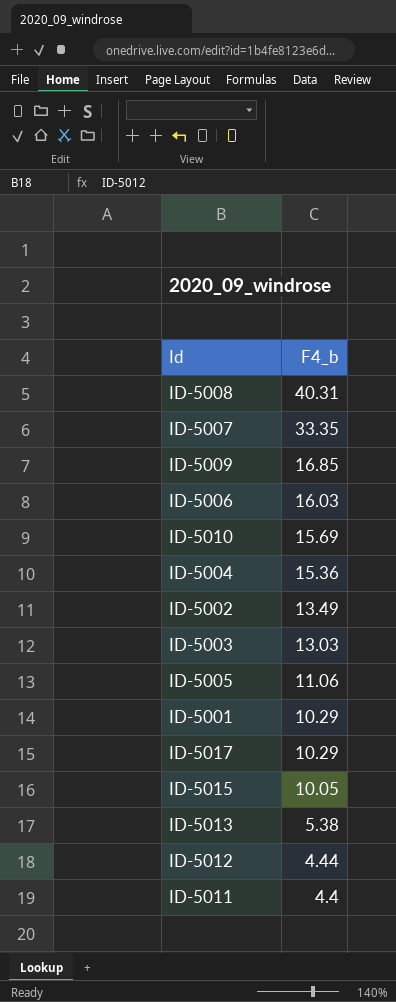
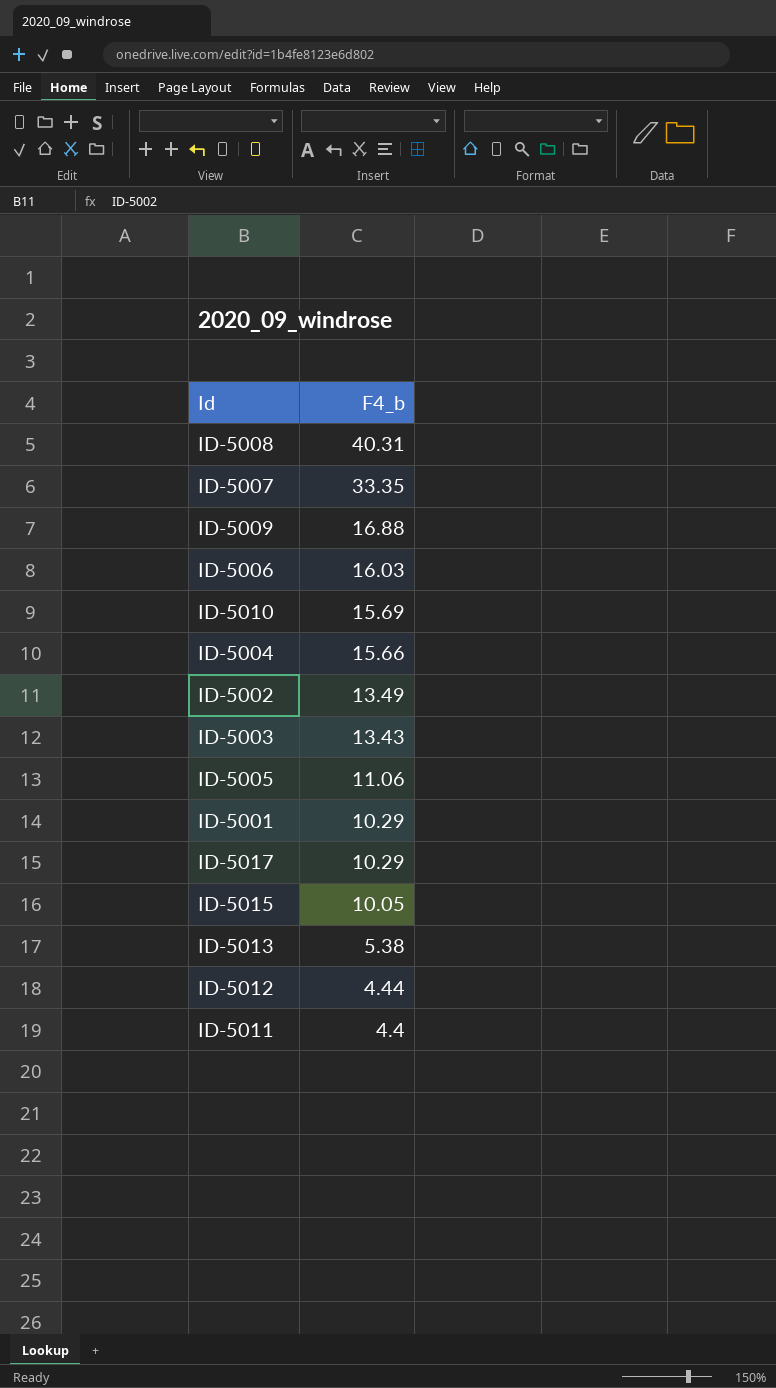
ID-5009 | F4_b: 16.85 -> 16.88
ID-5004 | F4_b: 15.36 -> 15.66
ID-5003 | F4_b: 13.03 -> 13.43

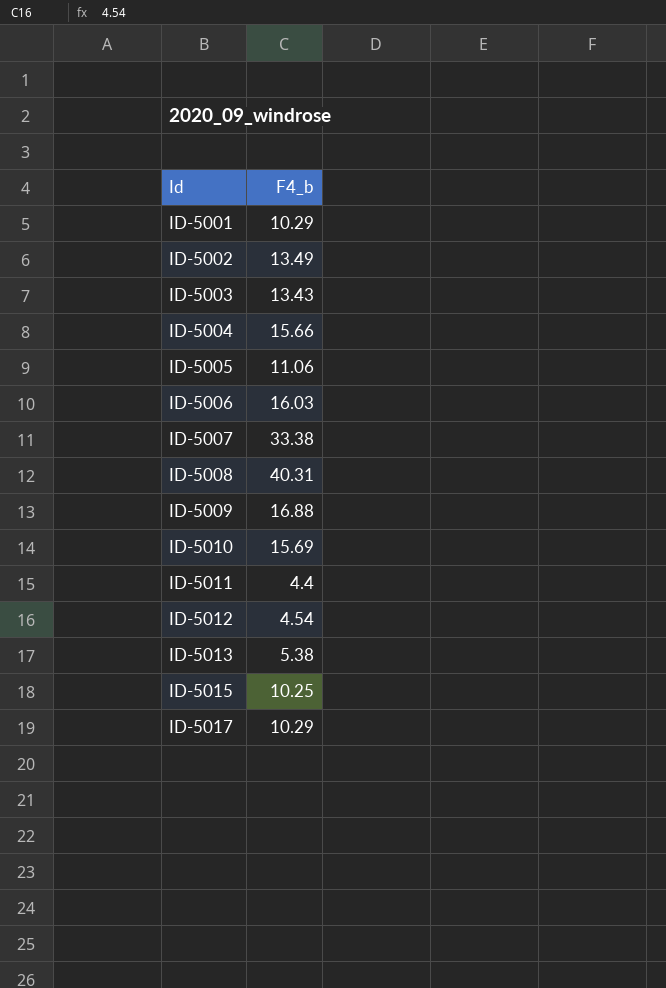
row order: F4_b descending -> Id ascending
ID-5007 | F4_b: 33.35 -> 33.38
ID-5012 | F4_b: 4.44 -> 4.54
ID-5015 | F4_b: 10.05 -> 10.25

